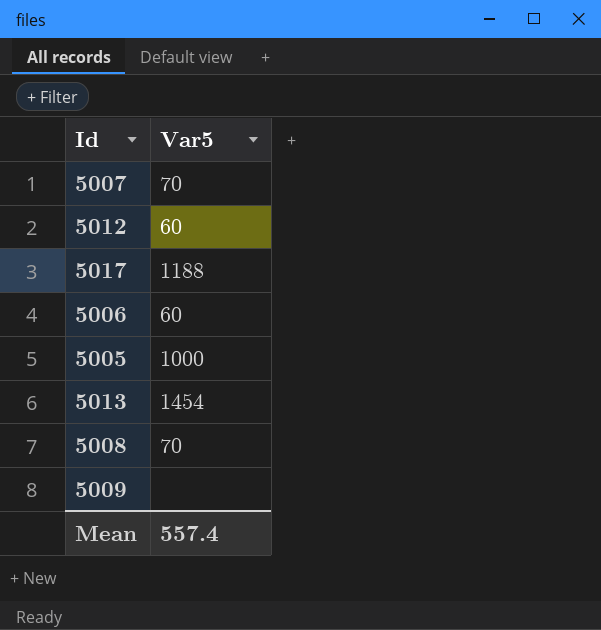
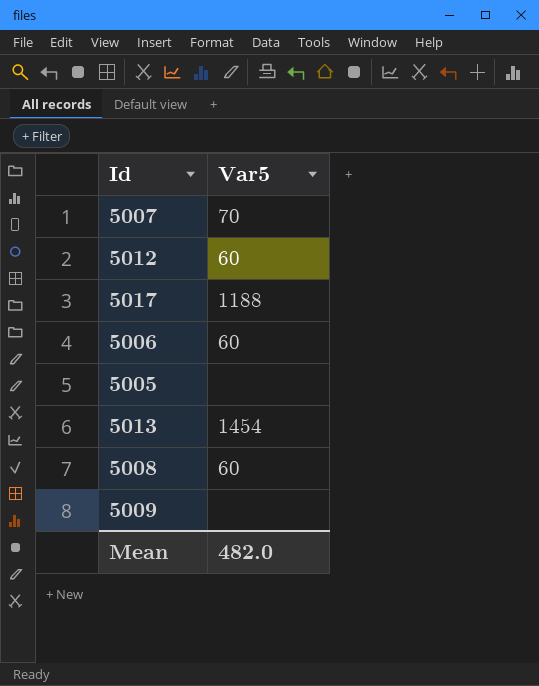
5005 | Var5: 1000 -> none
5008 | Var5: 70 -> 60
Mean | Var5: 557.4 -> 482.0

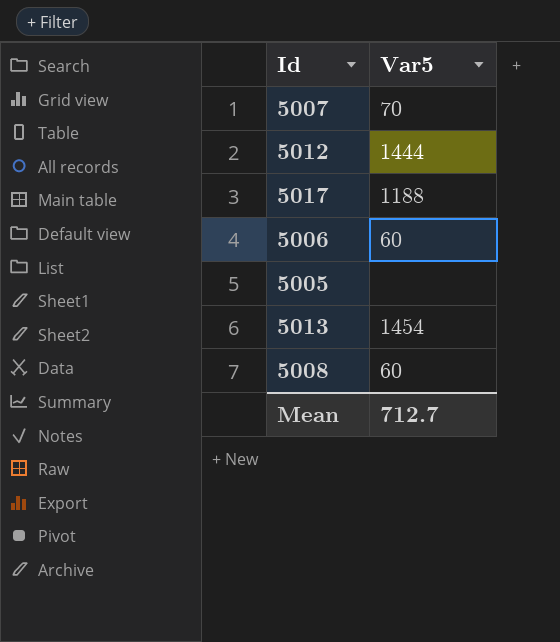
row 5009: none -> none
5012 | Var5: 60 -> 1444
Mean | Var5: 482.0 -> 712.7

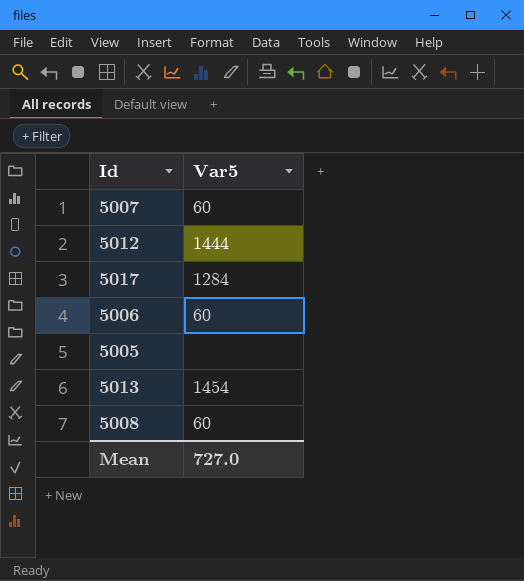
5007 | Var5: 70 -> 60
5017 | Var5: 1188 -> 1284
Mean | Var5: 712.7 -> 727.0

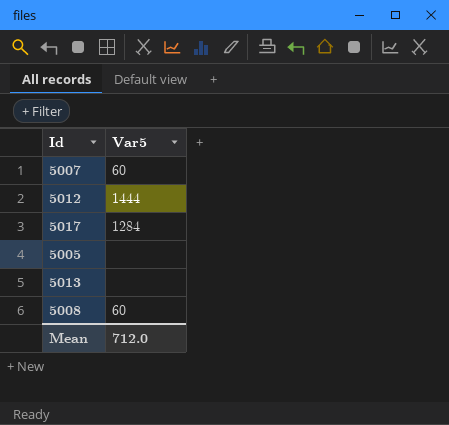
row 5006: 60 -> none
5013 | Var5: 1454 -> none
Mean | Var5: 727.0 -> 712.0

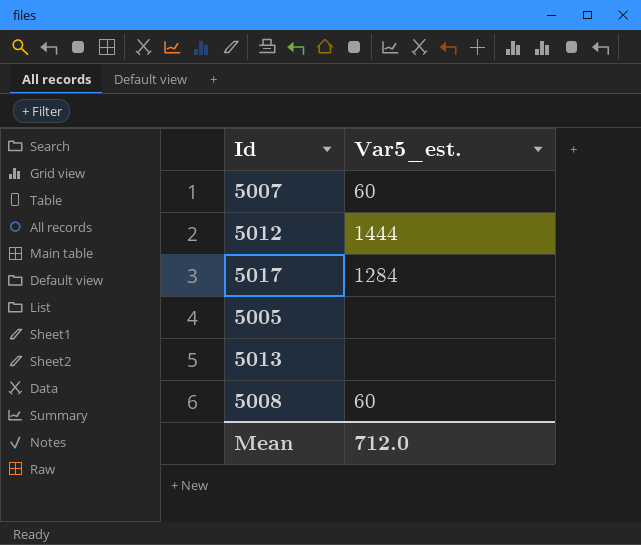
column name: Var5 -> Var5_est.

